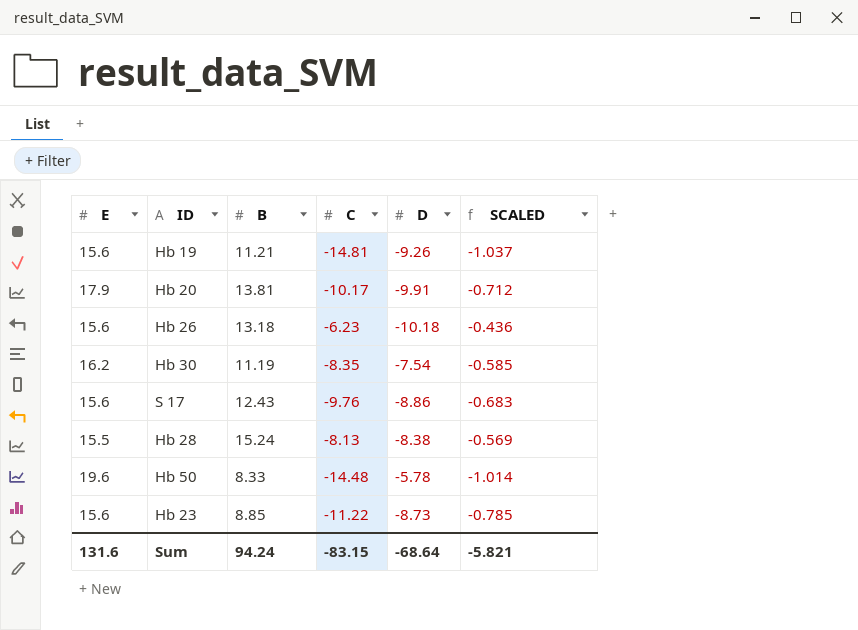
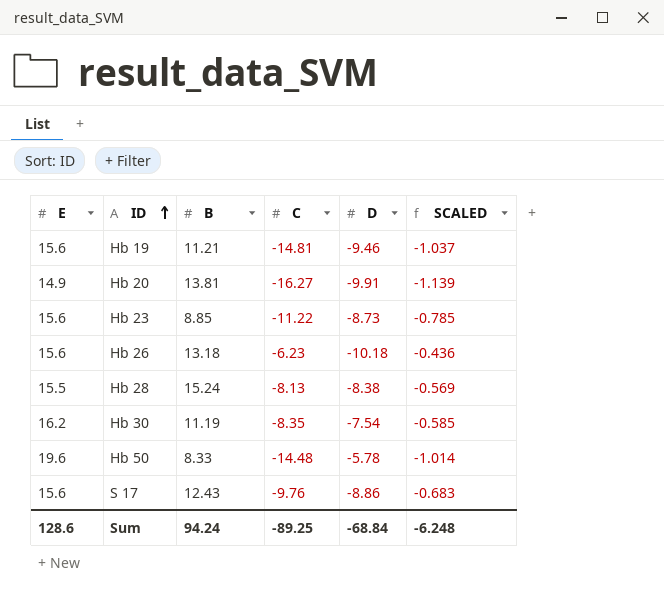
row order: none -> ID ascending
Hb 19 | D: -9.26 -> -9.46
Hb 20 | E: 17.9 -> 14.9
Hb 20 | C: -10.17 -> -16.27
Hb 20 | SCALED: -0.712 -> -1.139
Sum | E: 131.6 -> 128.6
Sum | C: -83.15 -> -89.25
Sum | D: -68.64 -> -68.84
Sum | SCALED: -5.821 -> -6.248

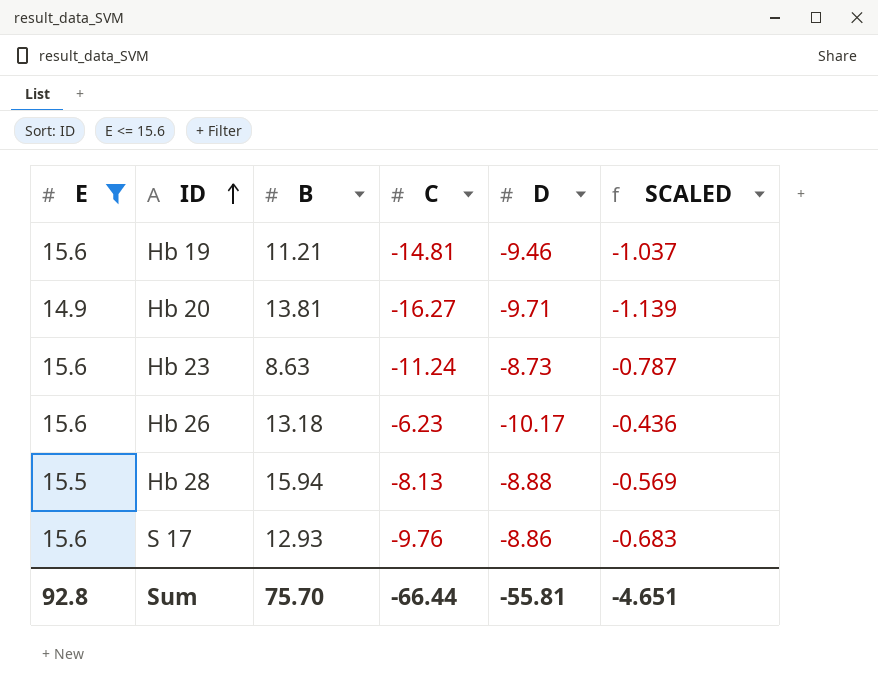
filter: none -> E <= 15.6
Hb 20 | D: -9.91 -> -9.71
Hb 23 | B: 8.85 -> 8.63
Hb 23 | C: -11.22 -> -11.24
Hb 23 | SCALED: -0.785 -> -0.787
Hb 26 | D: -10.18 -> -10.17
Hb 28 | B: 15.24 -> 15.94
Hb 28 | D: -8.38 -> -8.88
S 17 | B: 12.43 -> 12.93
Sum | E: 128.6 -> 92.8
Sum | B: 94.24 -> 75.70
Sum | C: -89.25 -> -66.44
Sum | D: -68.84 -> -55.81
Sum | SCALED: -6.248 -> -4.651

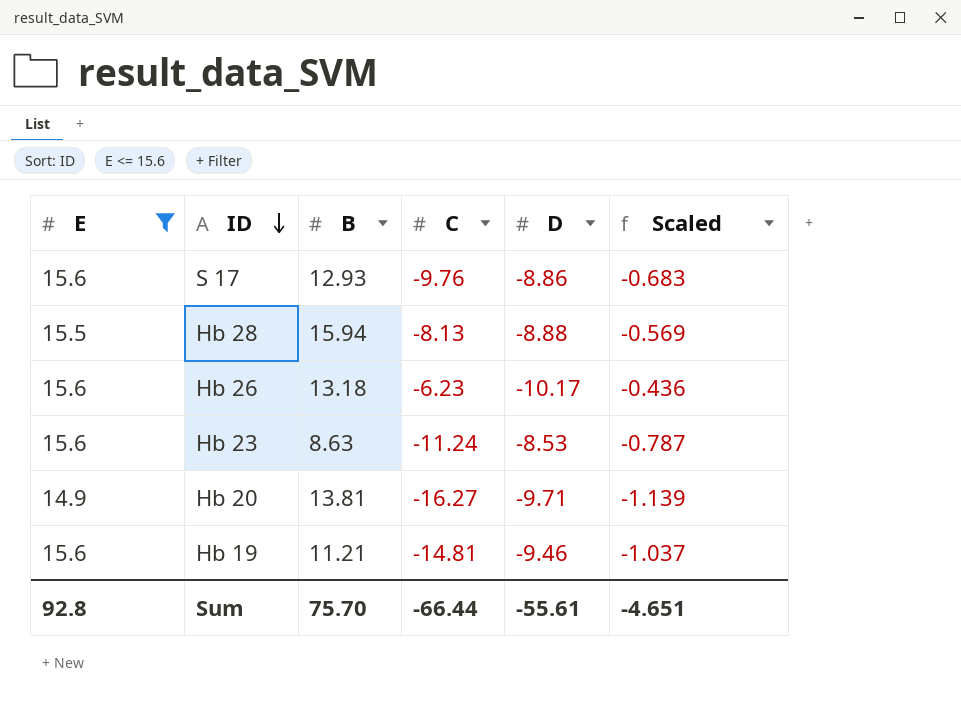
row order: ID ascending -> ID descending
column name: SCALED -> Scaled
Hb 23 | D: -8.73 -> -8.53
Sum | D: -55.81 -> -55.61

